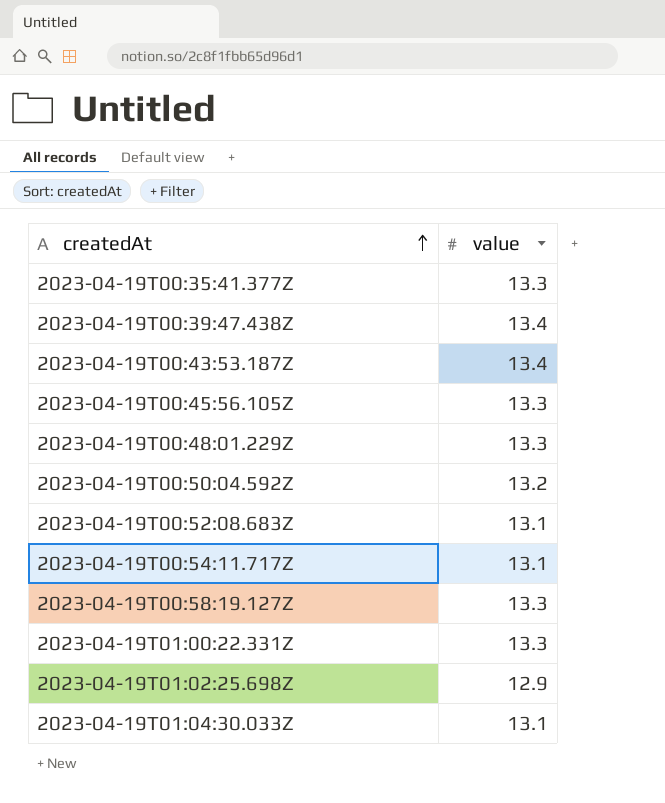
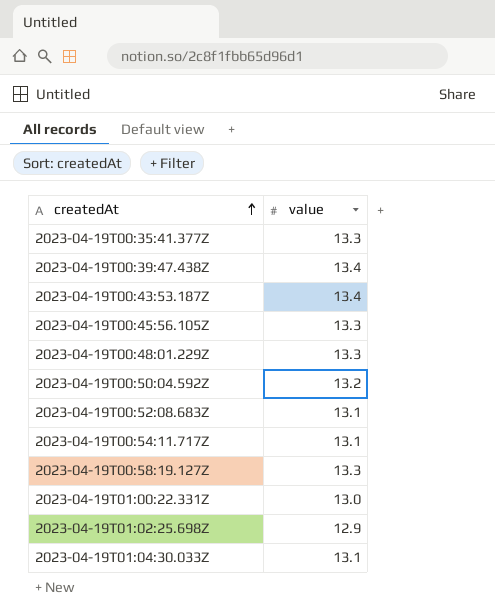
2023-04-19T01:00:22.331Z | value: 13.3 -> 13.0

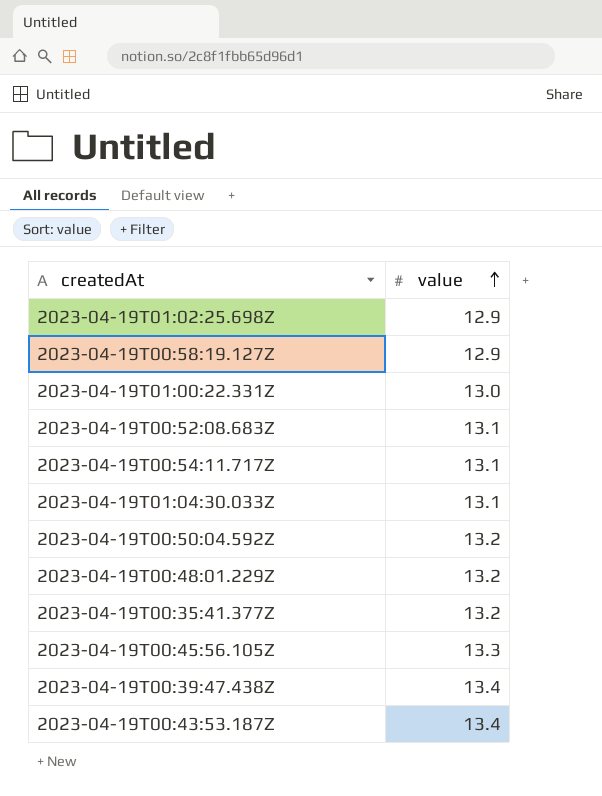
row order: createdAt ascending -> value ascending
2023-04-19T00:58:19.127Z | value: 13.3 -> 12.9
2023-04-19T00:48:01.229Z | value: 13.3 -> 13.2
2023-04-19T00:35:41.377Z | value: 13.3 -> 13.2

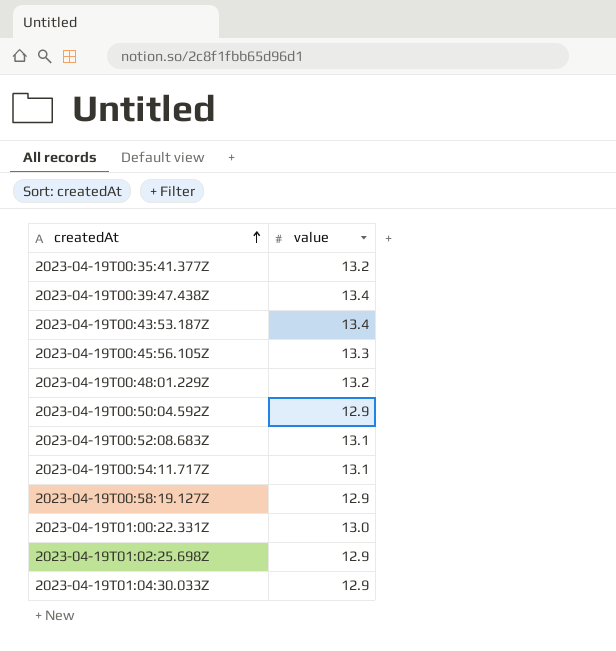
row order: value ascending -> createdAt ascending
2023-04-19T00:50:04.592Z | value: 13.2 -> 12.9
2023-04-19T01:04:30.033Z | value: 13.1 -> 12.9

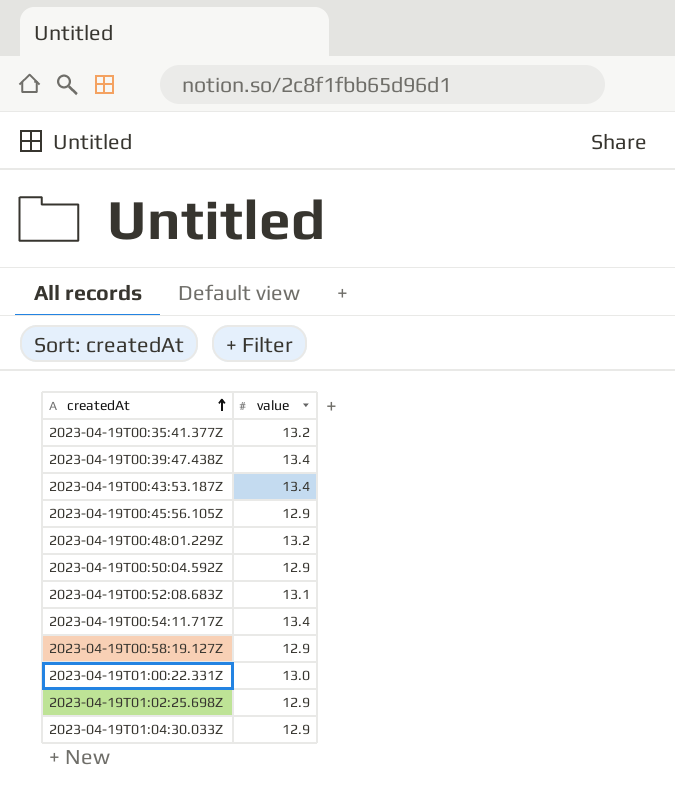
2023-04-19T00:45:56.105Z | value: 13.3 -> 12.9
2023-04-19T00:54:11.717Z | value: 13.1 -> 13.4

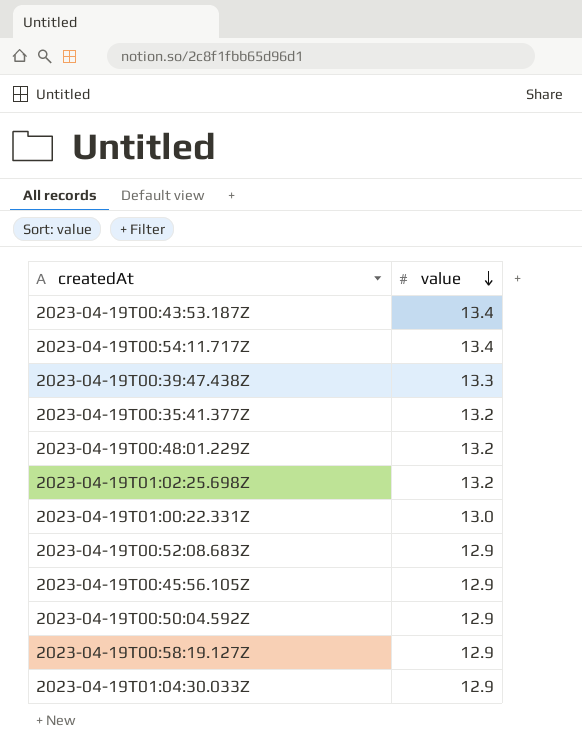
row order: createdAt ascending -> value descending
2023-04-19T00:39:47.438Z | value: 13.4 -> 13.3
2023-04-19T01:02:25.698Z | value: 12.9 -> 13.2
2023-04-19T00:52:08.683Z | value: 13.1 -> 12.9

